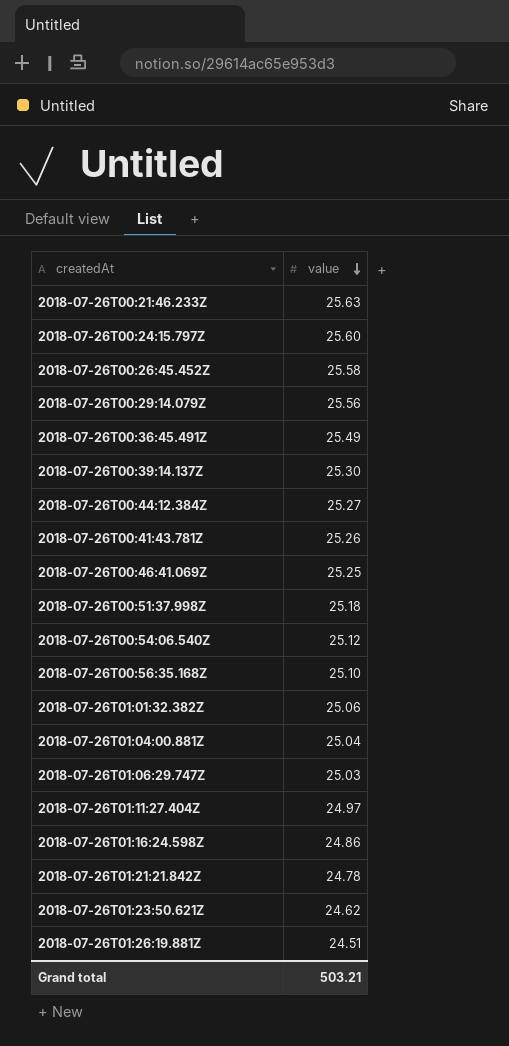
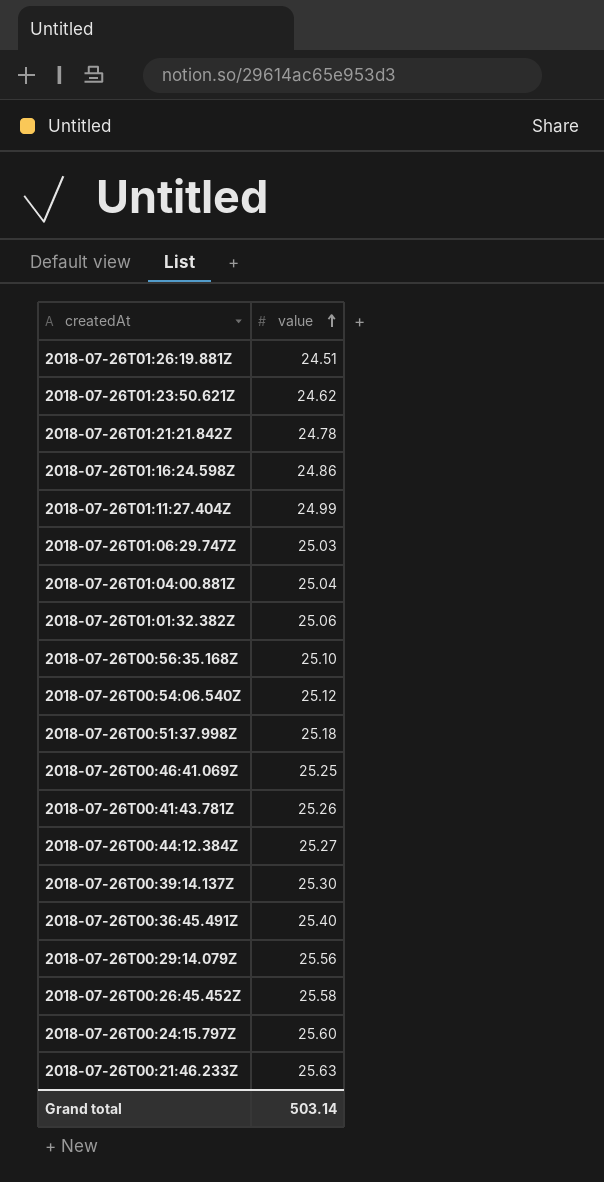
row order: value descending -> value ascending
2018-07-26T01:11:27.404Z | value: 24.97 -> 24.99
2018-07-26T00:36:45.491Z | value: 25.49 -> 25.40
Grand total | value: 503.21 -> 503.14

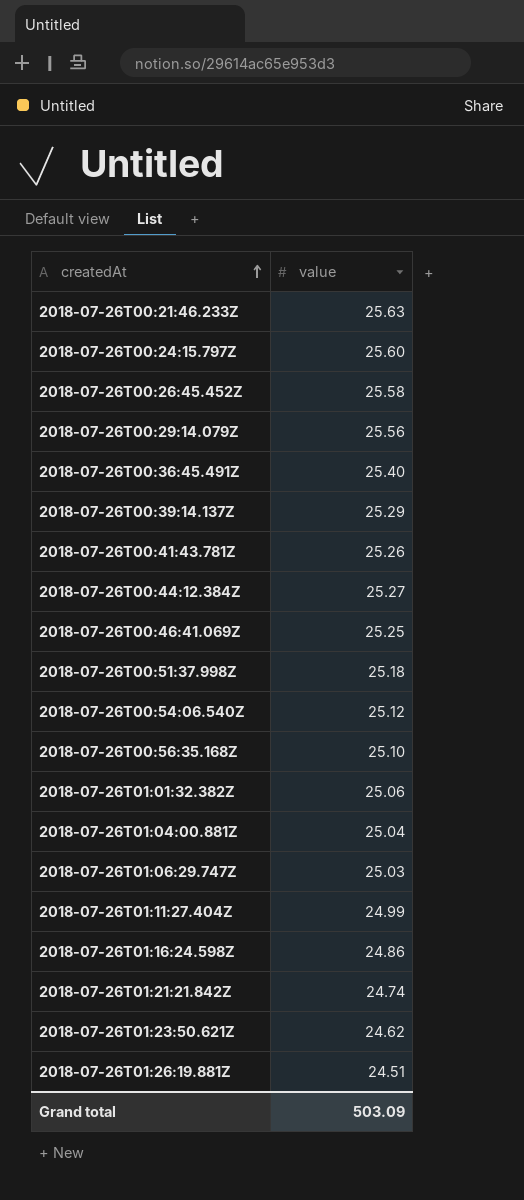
row order: value ascending -> createdAt ascending
2018-07-26T00:39:14.137Z | value: 25.30 -> 25.29
2018-07-26T01:21:21.842Z | value: 24.78 -> 24.74
Grand total | value: 503.14 -> 503.09

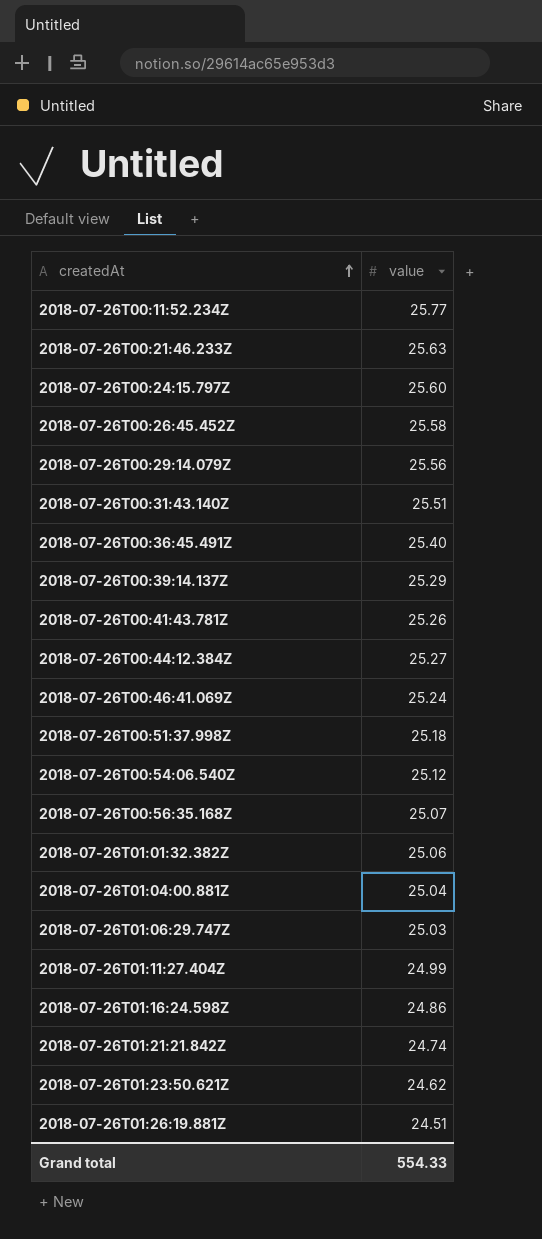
row 2018-07-26T00:11:52.234Z: none -> 25.77
row 2018-07-26T00:31:43.140Z: none -> 25.51
2018-07-26T00:46:41.069Z | value: 25.25 -> 25.24
2018-07-26T00:56:35.168Z | value: 25.10 -> 25.07
Grand total | value: 503.09 -> 554.33

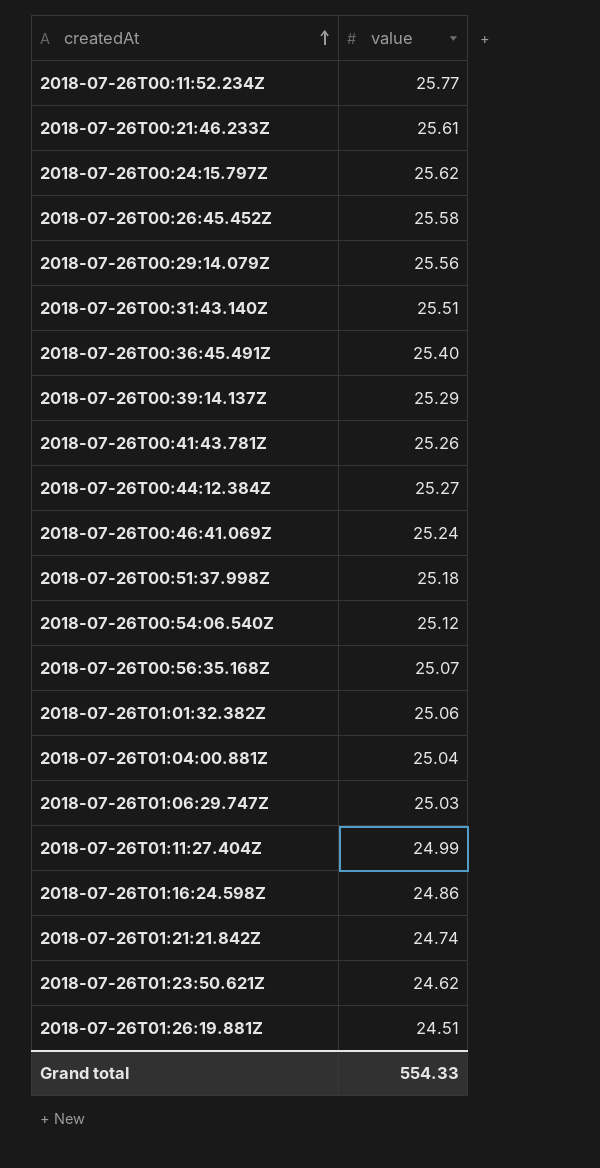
2018-07-26T00:21:46.233Z | value: 25.63 -> 25.61
2018-07-26T00:24:15.797Z | value: 25.60 -> 25.62

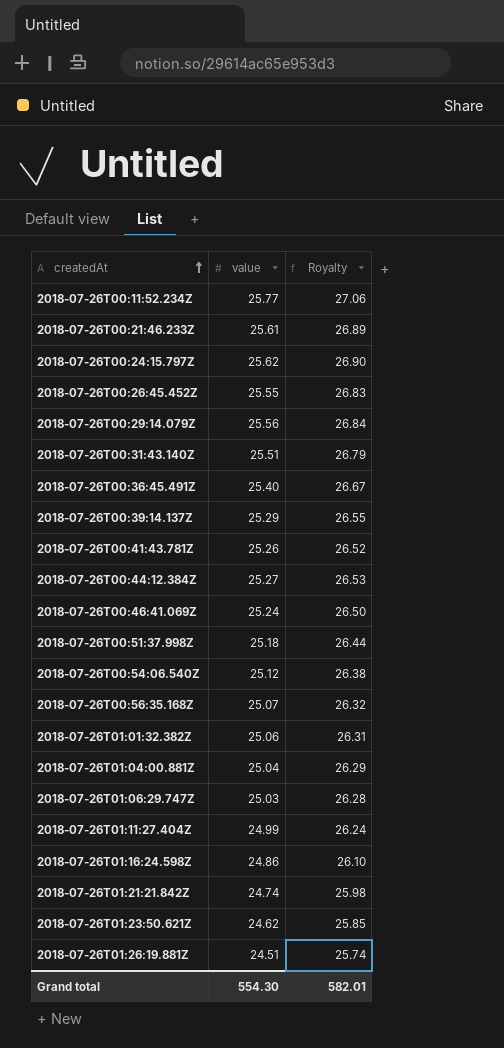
column Royalty | formula: none -> [value] * 1.05
2018-07-26T00:26:45.452Z | value: 25.58 -> 25.55
Grand total | value: 554.33 -> 554.30

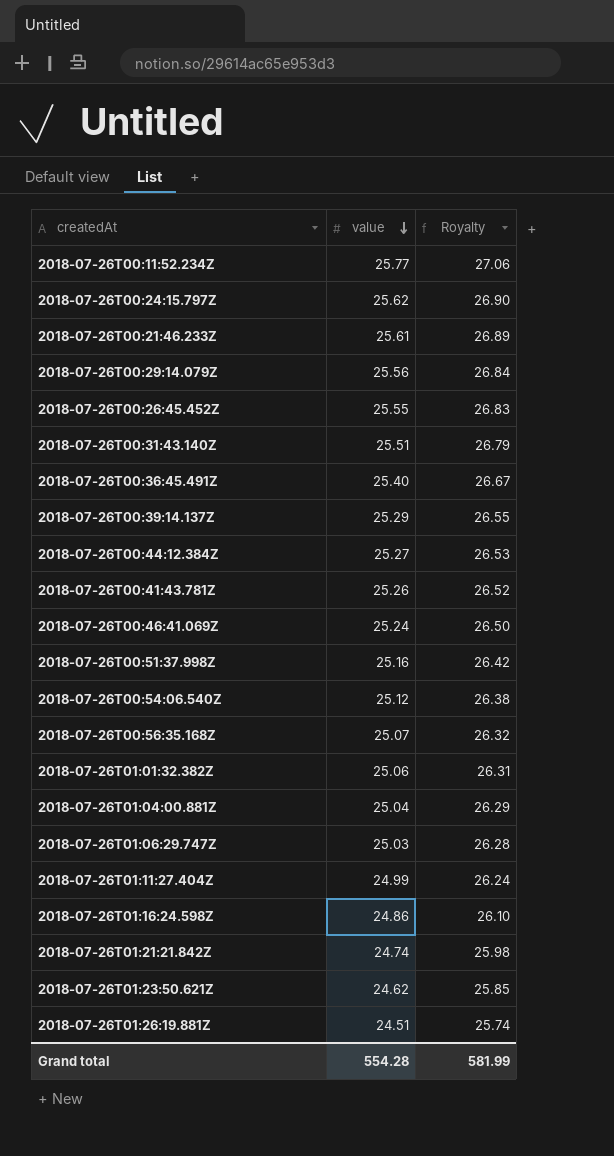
row order: createdAt ascending -> value descending
2018-07-26T00:51:37.998Z | value: 25.18 -> 25.16
2018-07-26T00:51:37.998Z | Royalty: 26.44 -> 26.42
Grand total | value: 554.30 -> 554.28
Grand total | Royalty: 582.01 -> 581.99

